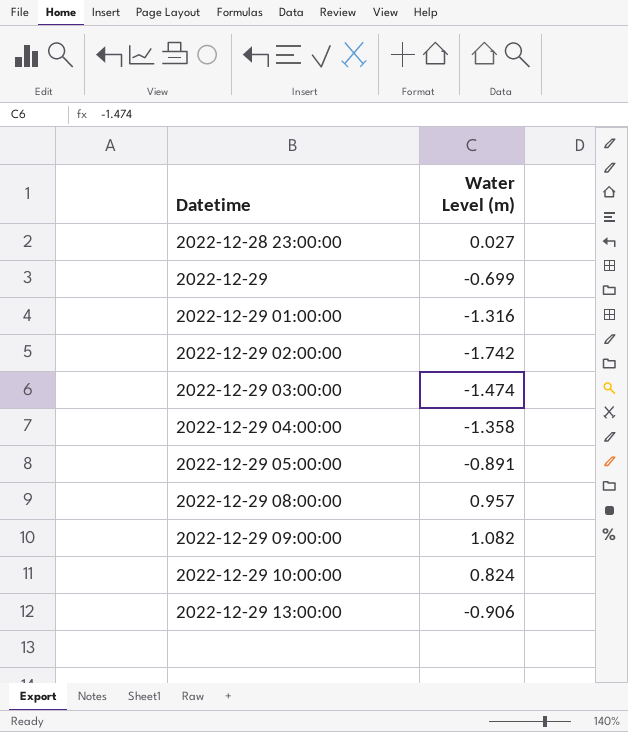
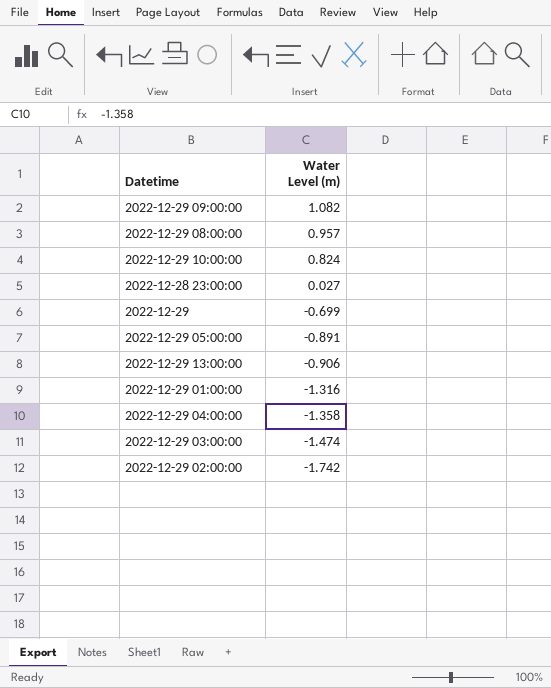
row order: Datetime ascending -> Water Level (m) descending

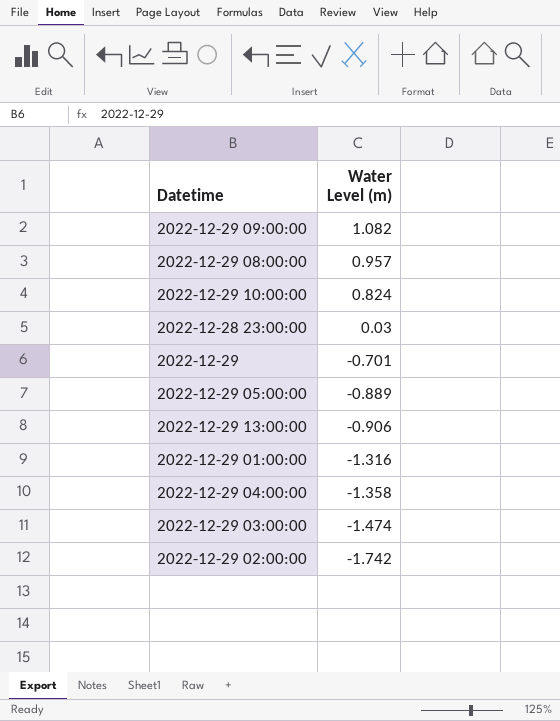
2022-12-28 23:00:00 | Water Level (m): 0.027 -> 0.03
2022-12-29 | Water Level (m): -0.699 -> -0.701
2022-12-29 05:00:00 | Water Level (m): -0.891 -> -0.889

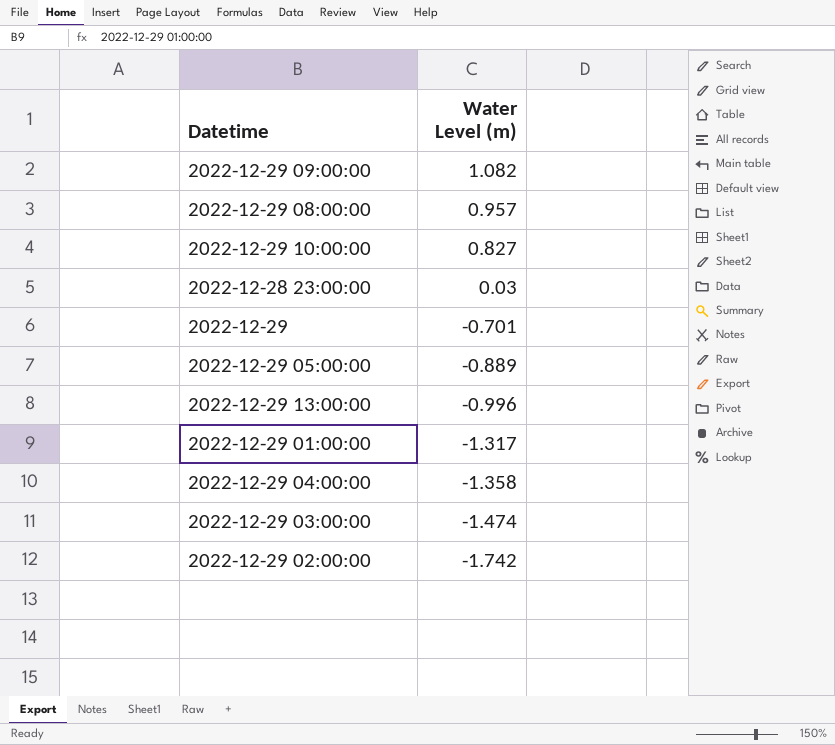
2022-12-29 10:00:00 | Water Level (m): 0.824 -> 0.827
2022-12-29 13:00:00 | Water Level (m): -0.906 -> -0.996
2022-12-29 01:00:00 | Water Level (m): -1.316 -> -1.317

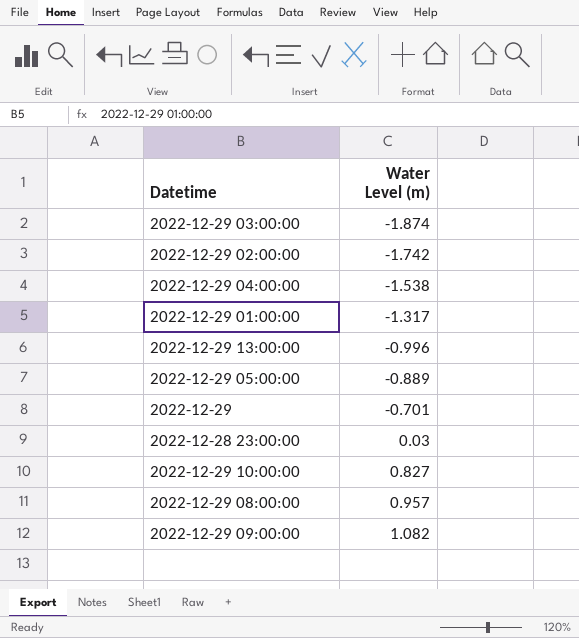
row order: Water Level (m) descending -> Water Level (m) ascending
2022-12-29 03:00:00 | Water Level (m): -1.474 -> -1.874
2022-12-29 04:00:00 | Water Level (m): -1.358 -> -1.538

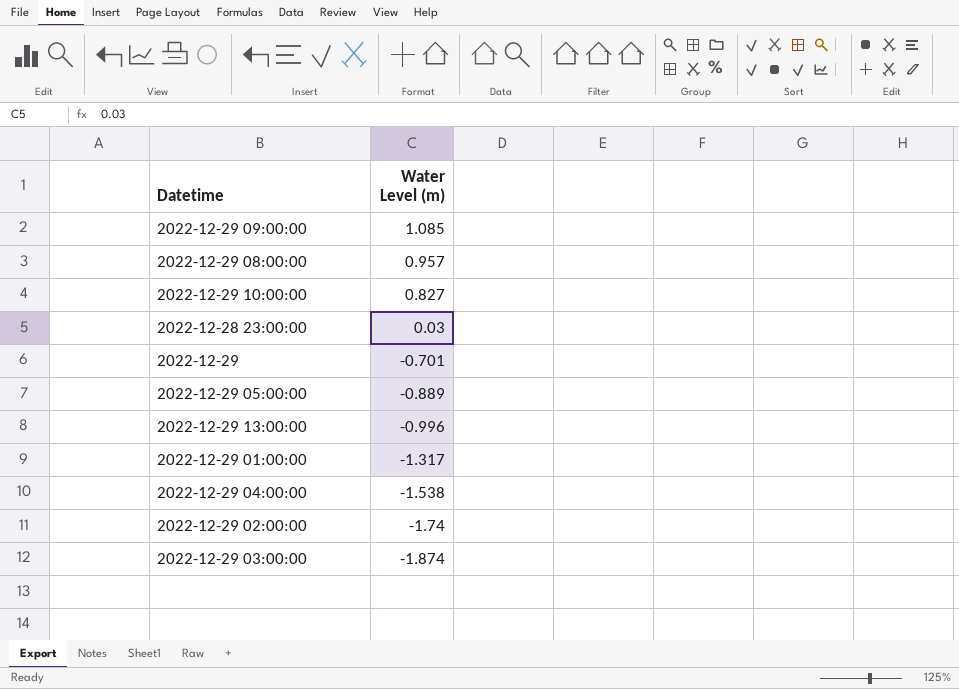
row order: Water Level (m) ascending -> Water Level (m) descending
2022-12-29 09:00:00 | Water Level (m): 1.082 -> 1.085
2022-12-29 02:00:00 | Water Level (m): -1.742 -> -1.74

